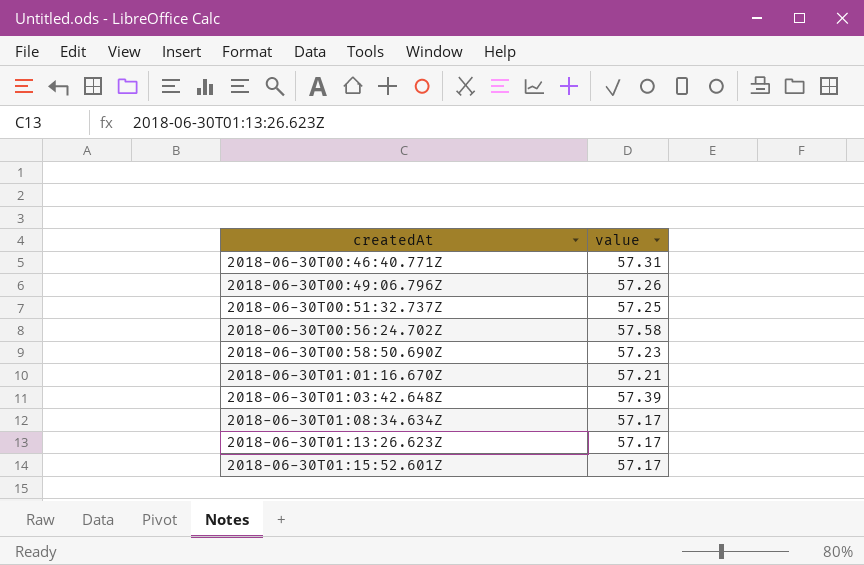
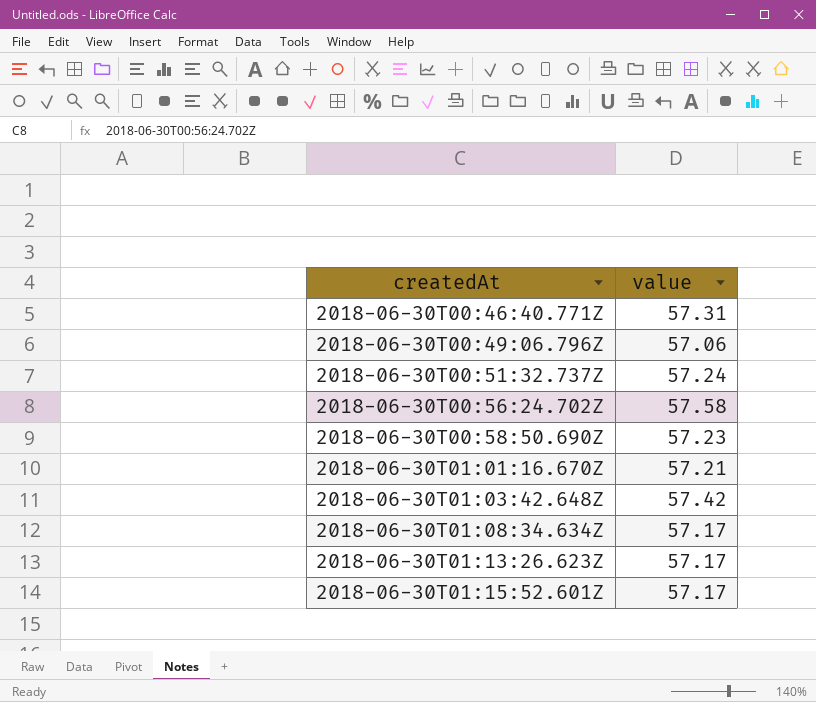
2018-06-30T00:49:06.796Z | value: 57.26 -> 57.06
2018-06-30T00:51:32.737Z | value: 57.25 -> 57.24
2018-06-30T01:03:42.648Z | value: 57.39 -> 57.42

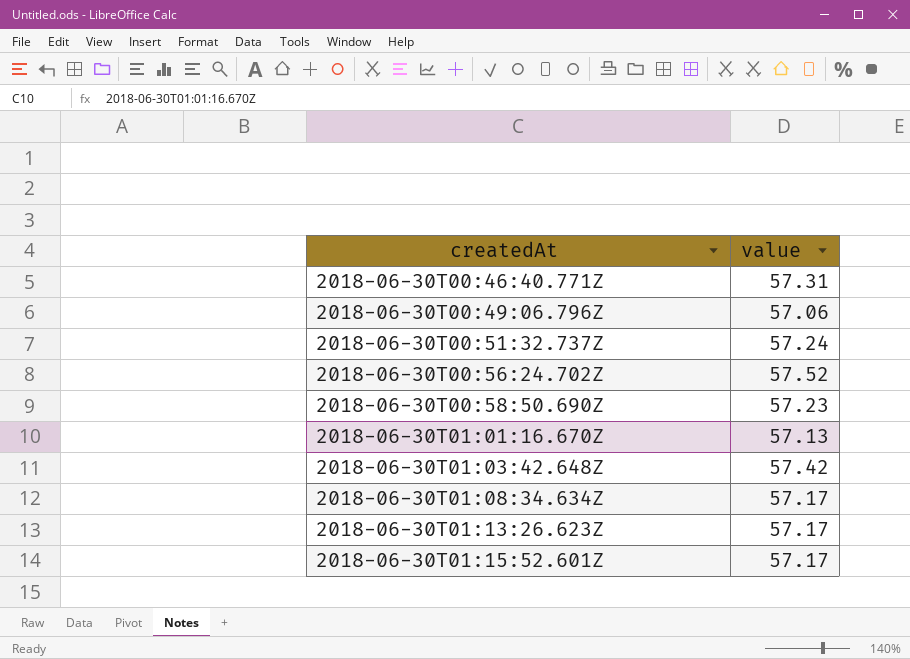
2018-06-30T00:56:24.702Z | value: 57.58 -> 57.52
2018-06-30T01:01:16.670Z | value: 57.21 -> 57.13

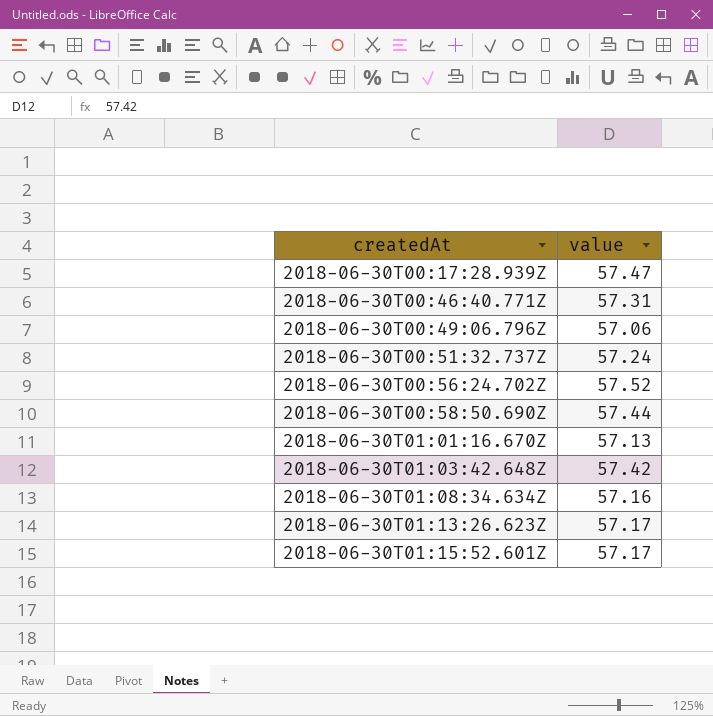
row 2018-06-30T00:17:28.939Z: none -> 57.47
2018-06-30T00:58:50.690Z | value: 57.23 -> 57.44
2018-06-30T01:08:34.634Z | value: 57.17 -> 57.16

